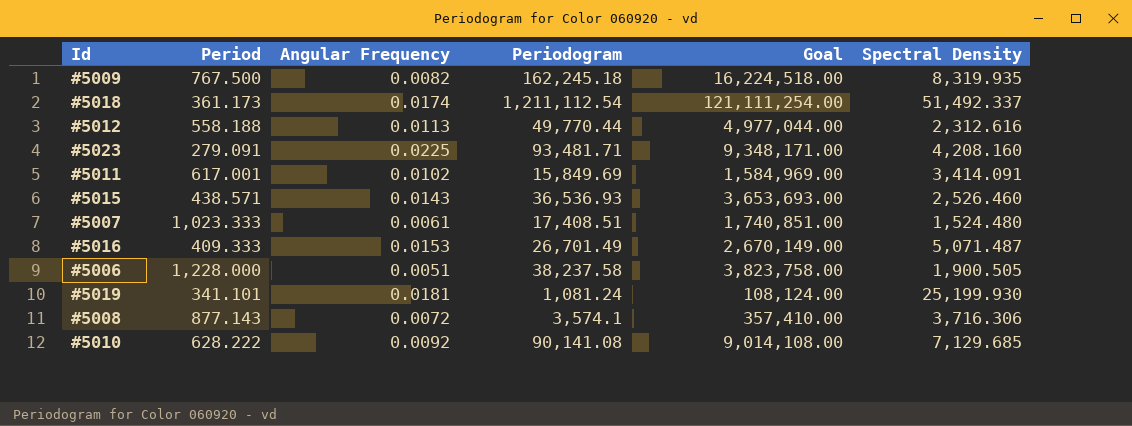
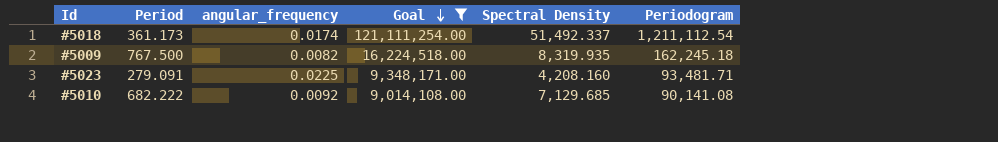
filter: none -> Goal >= 9,014,108.00
row order: none -> Goal descending
column name: Angular Frequency -> angular_frequency
column Periodogram | position: 4 -> 6
#5010 | Period: 628.222 -> 682.222

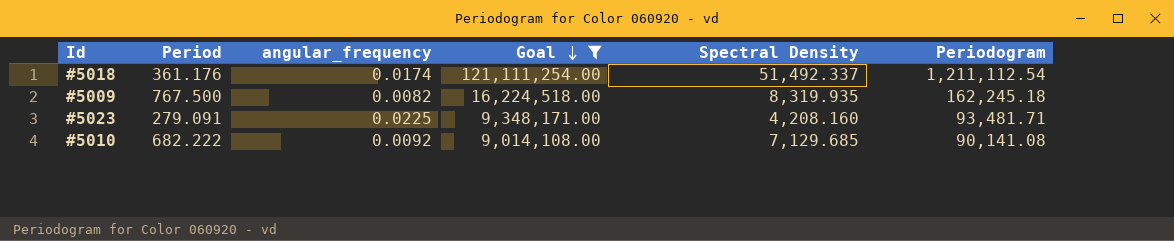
#5018 | Period: 361.173 -> 361.176

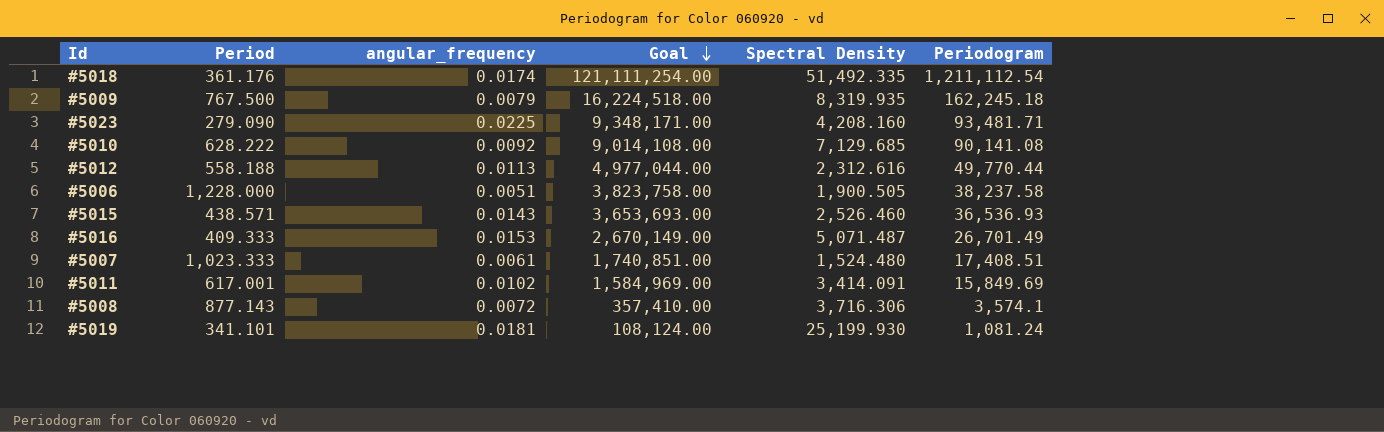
filter: Goal >= 9,014,108.00 -> none
#5018 | Spectral Density: 51,492.337 -> 51,492.335
#5009 | angular_frequency: 0.0082 -> 0.0079
#5023 | Period: 279.091 -> 279.090
#5010 | Period: 682.222 -> 628.222

